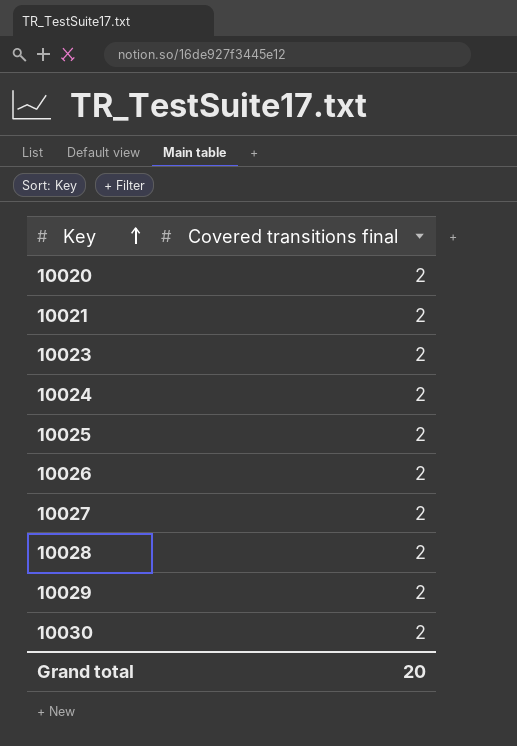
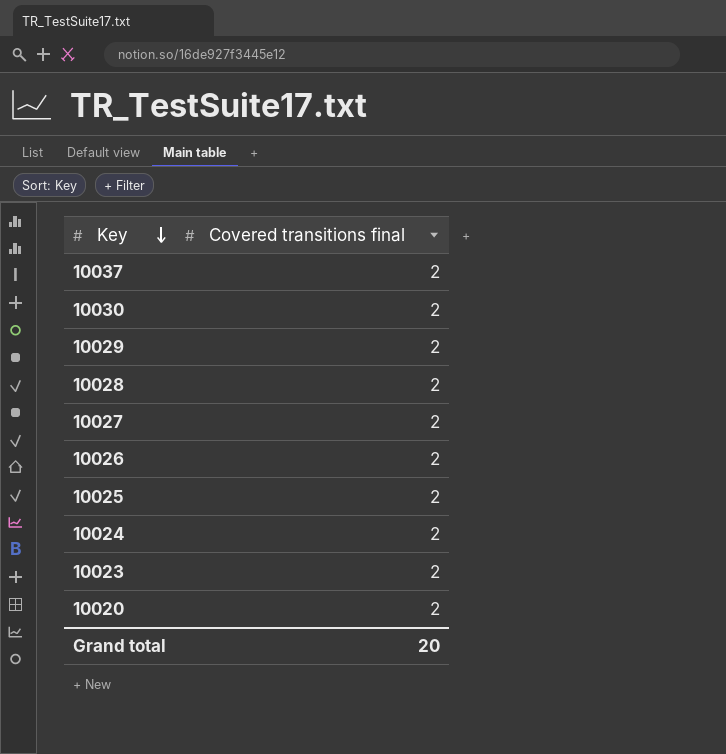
row order: Key ascending -> Key descending
row 10021: 2 -> none
row 10037: none -> 2

